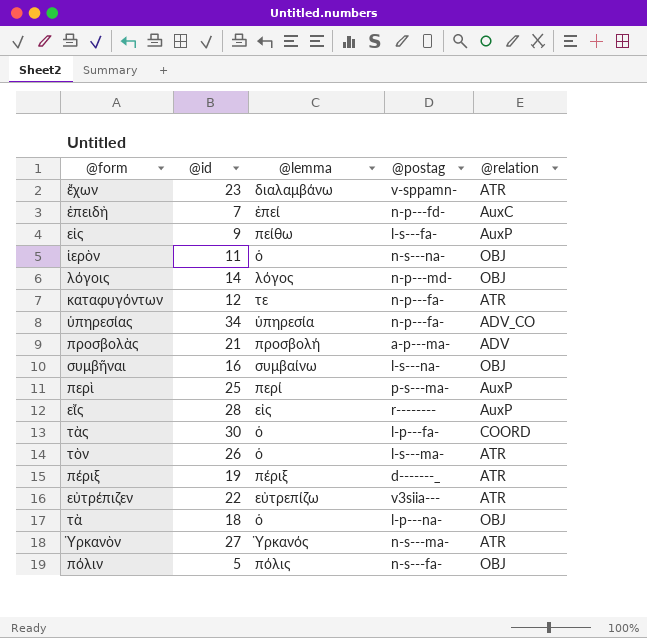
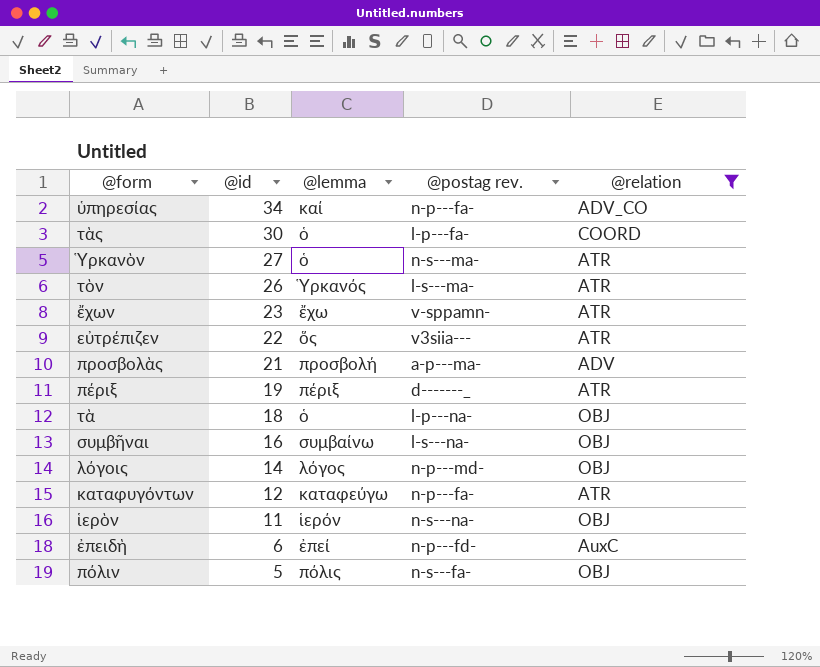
filter: none -> @relation != AuxP
row order: none -> @id descending
column name: @postag -> @postag rev.
ὑπηρεσίας | @lemma: ὑπηρεσία -> καί
Ὑρκανὸν | @lemma: Ὑρκανός -> ὁ
τὸν | @lemma: ὁ -> Ὑρκανός
ἔχων | @lemma: διαλαμβάνω -> ἔχω
εὐτρέπιζεν | @lemma: εὐτρεπίζω -> ὅς
καταφυγόντων | @lemma: τε -> καταφεύγω
ἱερὸν | @lemma: ὁ -> ἱερόν
ἐπειδὴ | @id: 7 -> 6

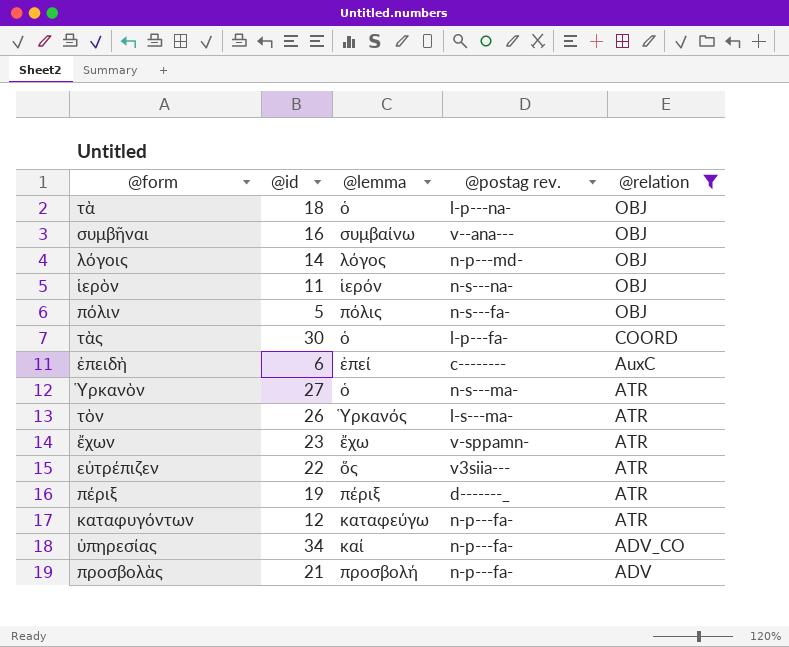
row order: @id descending -> @relation descending
συμβῆναι | @postag rev.: l-s---na- -> v--ana---
ἐπειδὴ | @postag rev.: n-p---fd- -> c--------
προσβολὰς | @postag rev.: a-p---ma- -> n-p---fa-

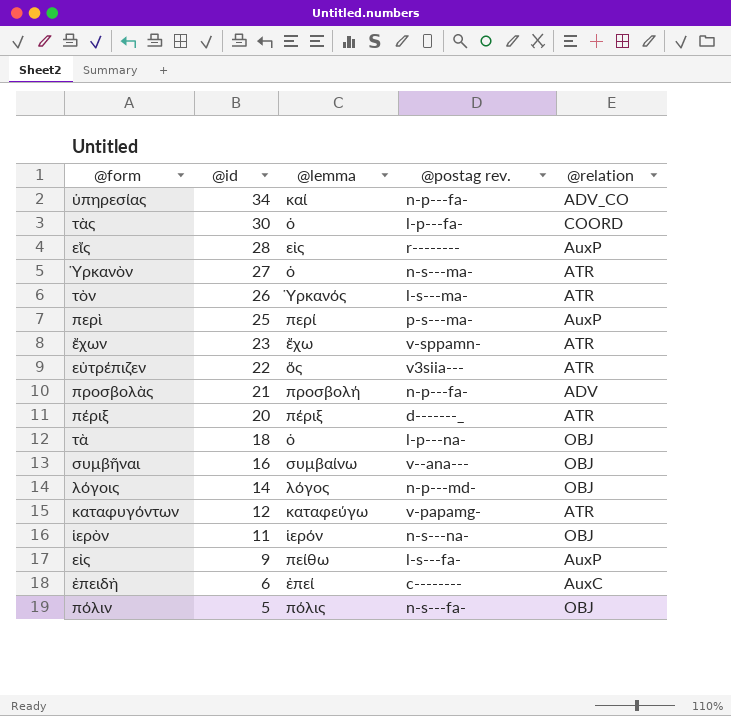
filter: @relation != AuxP -> none
row order: @relation descending -> @id descending
πέριξ | @id: 19 -> 20
καταφυγόντων | @postag rev.: n-p---fa- -> v-papamg-

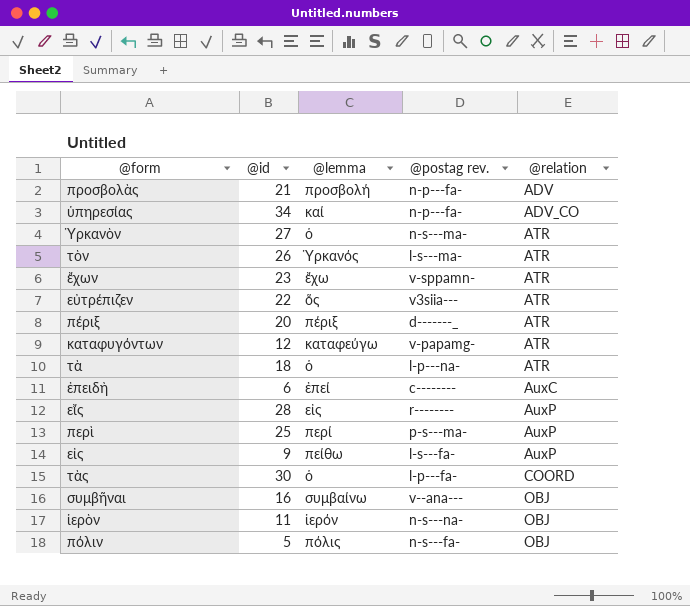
row order: @id descending -> @relation ascending
row λόγοις: 14 | λόγος | n-p---md- | OBJ -> none
τὰ | @relation: OBJ -> ATR

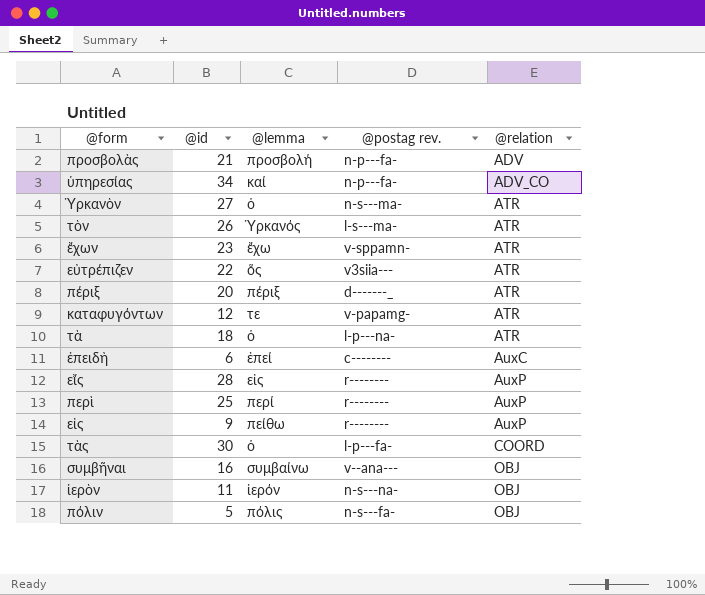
καταφυγόντων | @lemma: καταφεύγω -> τε
περὶ | @postag rev.: p-s---ma- -> r--------
εἰς | @postag rev.: l-s---fa- -> r--------

